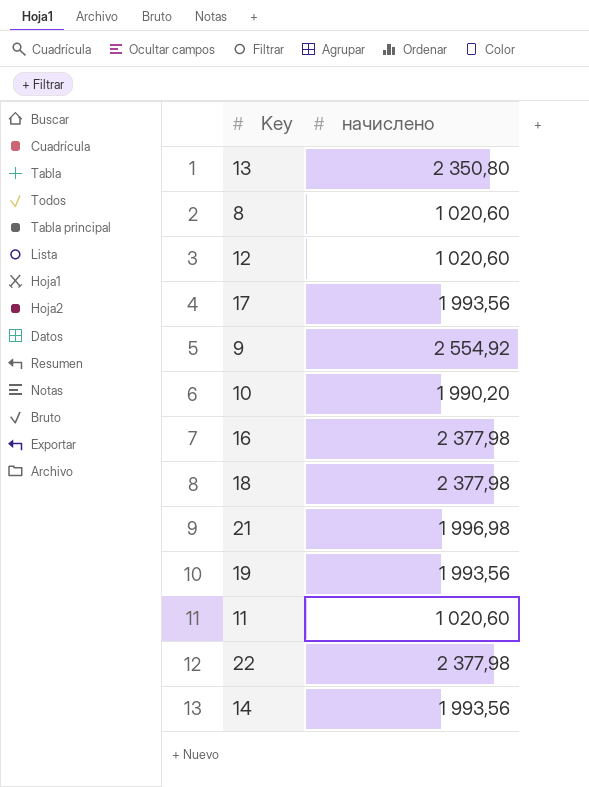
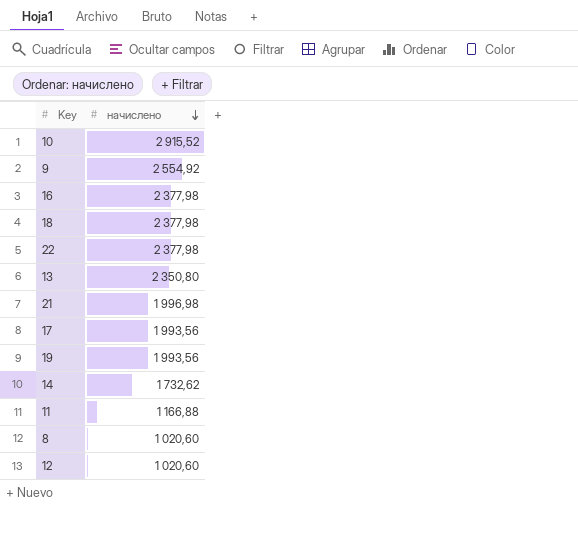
row order: none -> начислено descending
10 | начислено: 1 990,20 -> 2 915,52
14 | начислено: 1 993,56 -> 1 732,62
11 | начислено: 1 020,60 -> 1 166,88

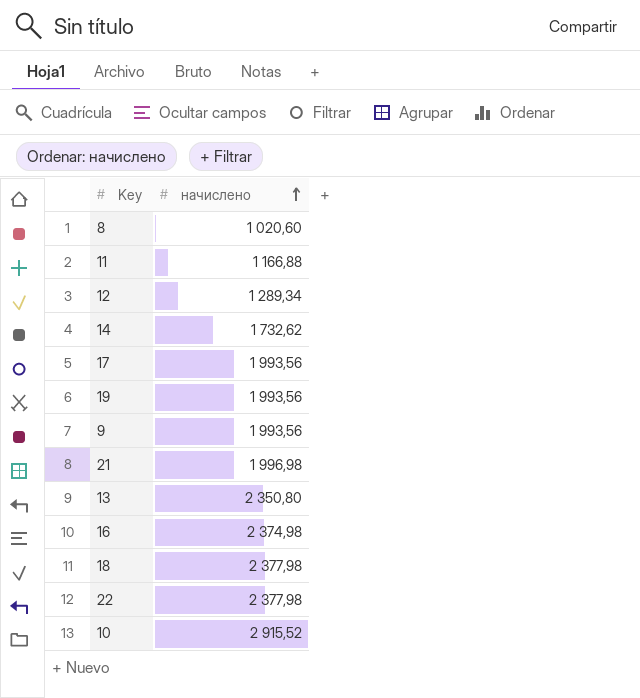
row order: начислено descending -> начислено ascending
12 | начислено: 1 020,60 -> 1 289,34
9 | начислено: 2 554,92 -> 1 993,56
16 | начислено: 2 377,98 -> 2 374,98

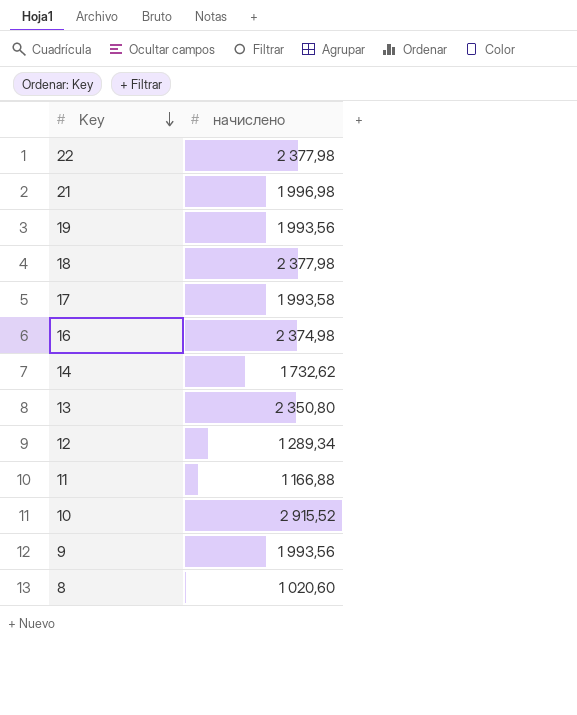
row order: начислено ascending -> Key descending
17 | начислено: 1 993,56 -> 1 993,58

